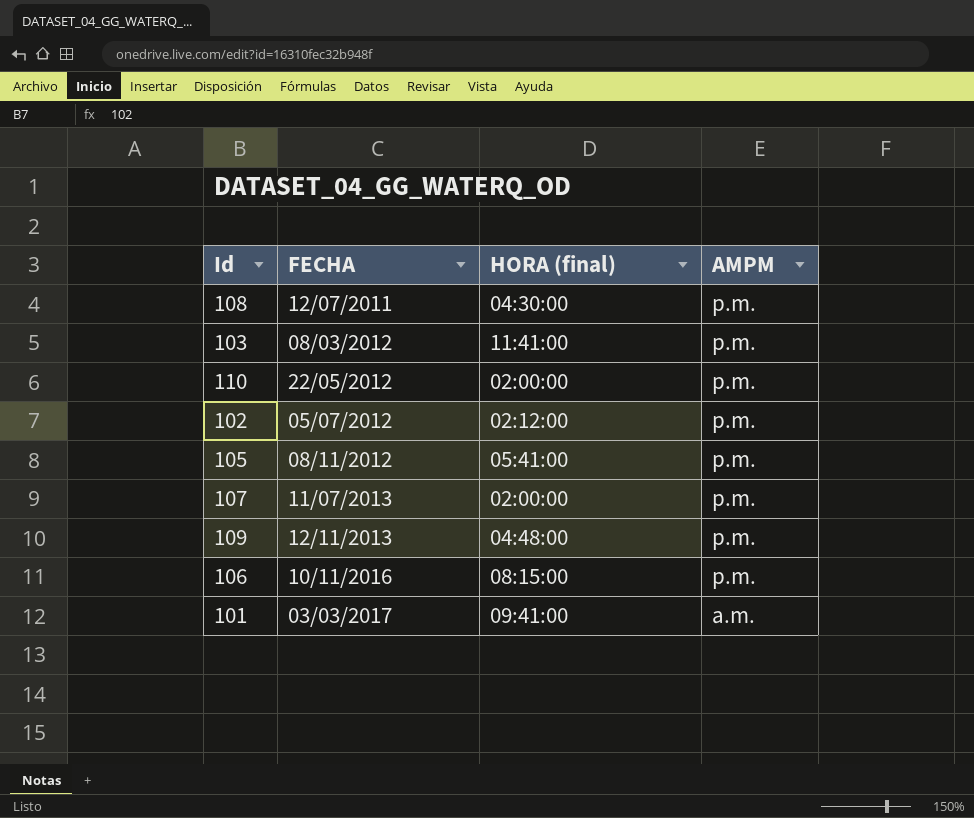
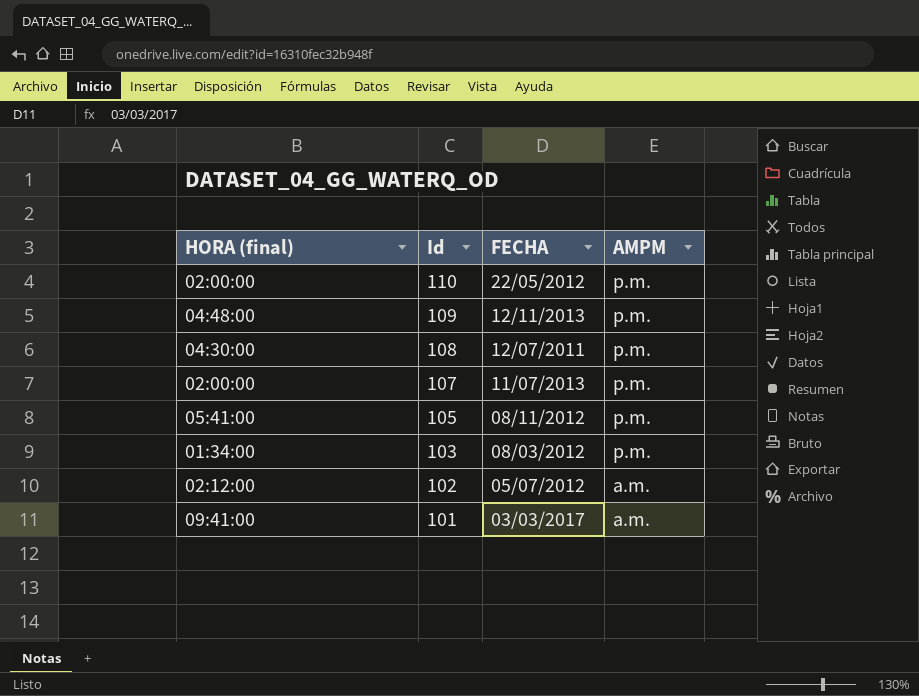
row order: FECHA ascending -> Id descending
column HORA (final) | position: 3 -> 1
row 106: 10/11/2016 | 08:15:00 | p.m. -> none
103 | HORA (final): 11:41:00 -> 01:34:00
102 | AMPM: p.m. -> a.m.

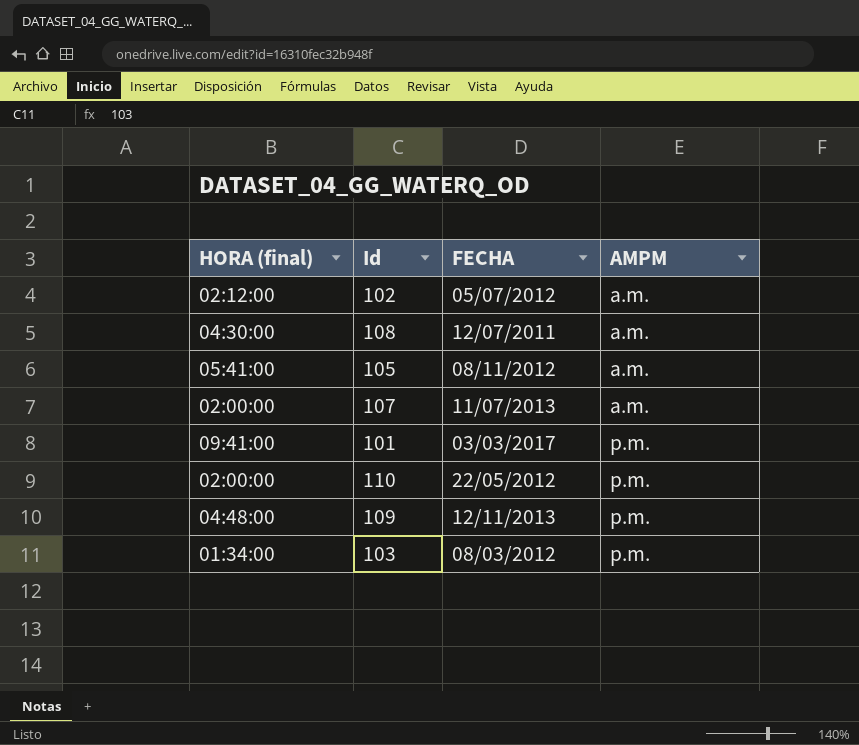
row order: Id descending -> AMPM ascending
108 | AMPM: p.m. -> a.m.
105 | AMPM: p.m. -> a.m.
107 | AMPM: p.m. -> a.m.
101 | AMPM: a.m. -> p.m.

